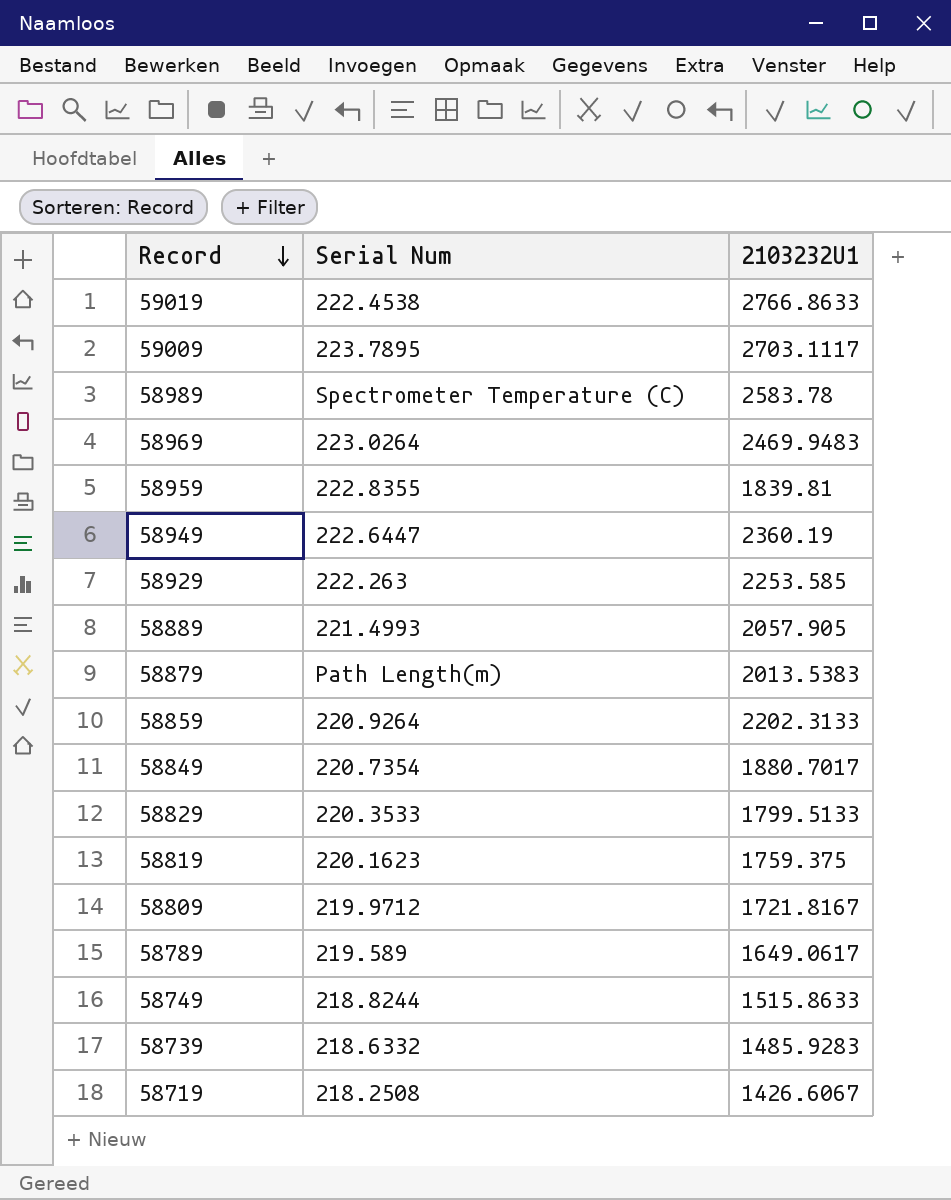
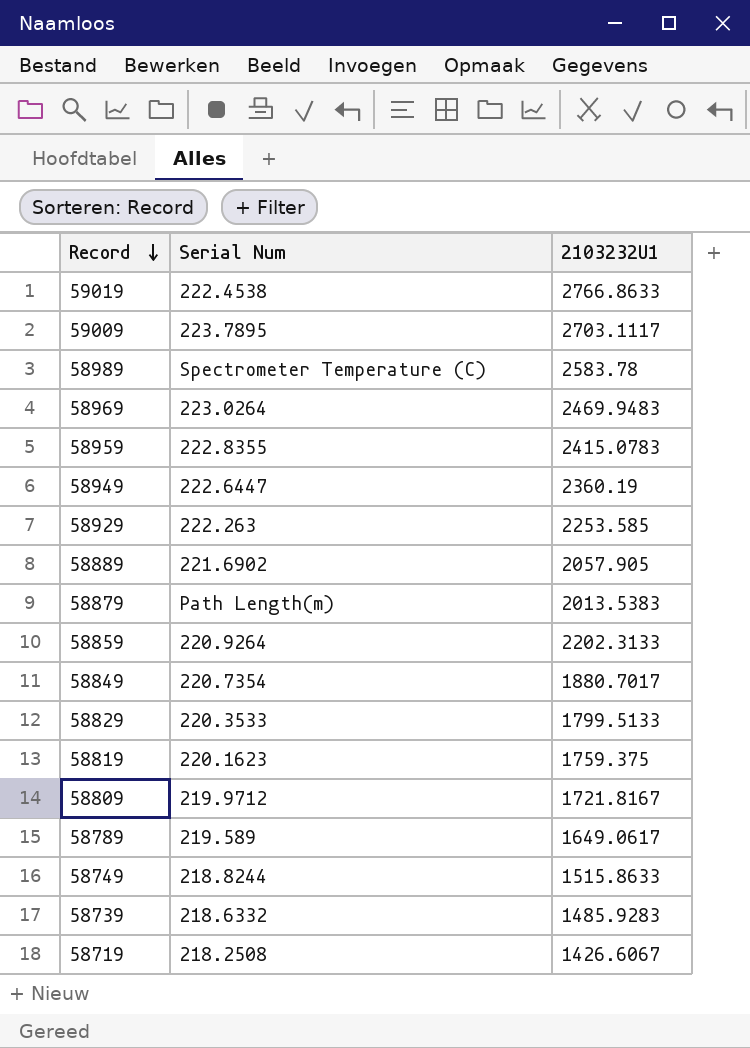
58959 | 2103232U1: 1839.81 -> 2415.0783
58889 | Serial Num: 221.4993 -> 221.6902

